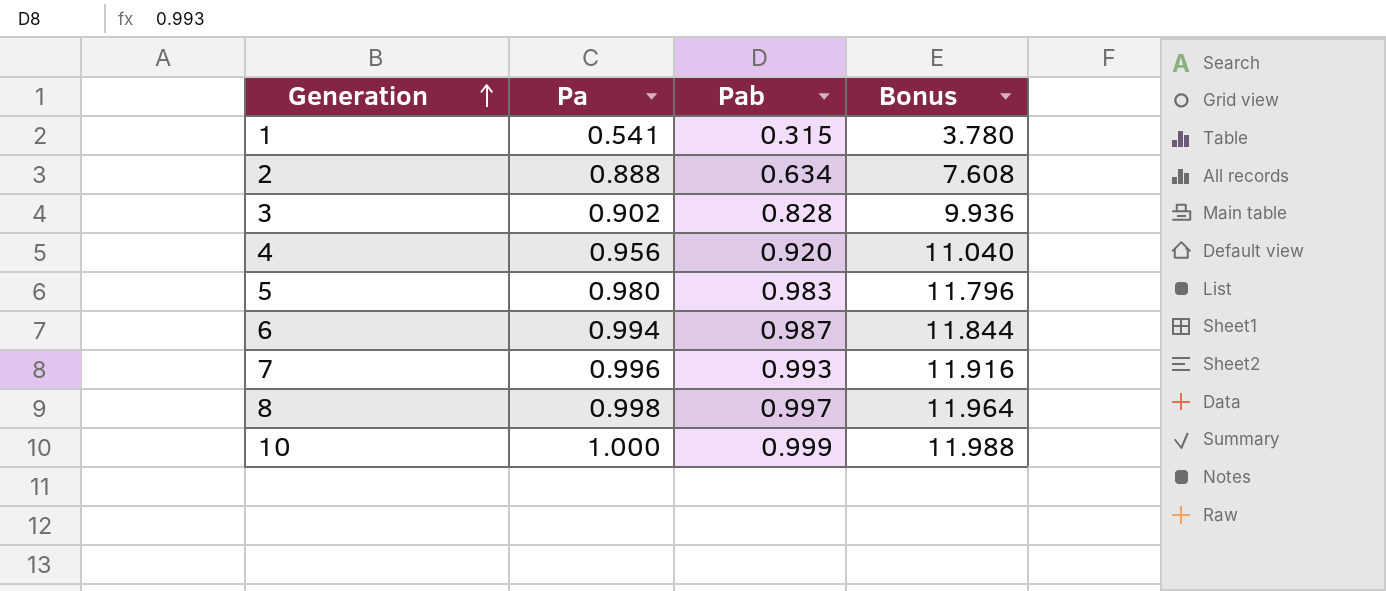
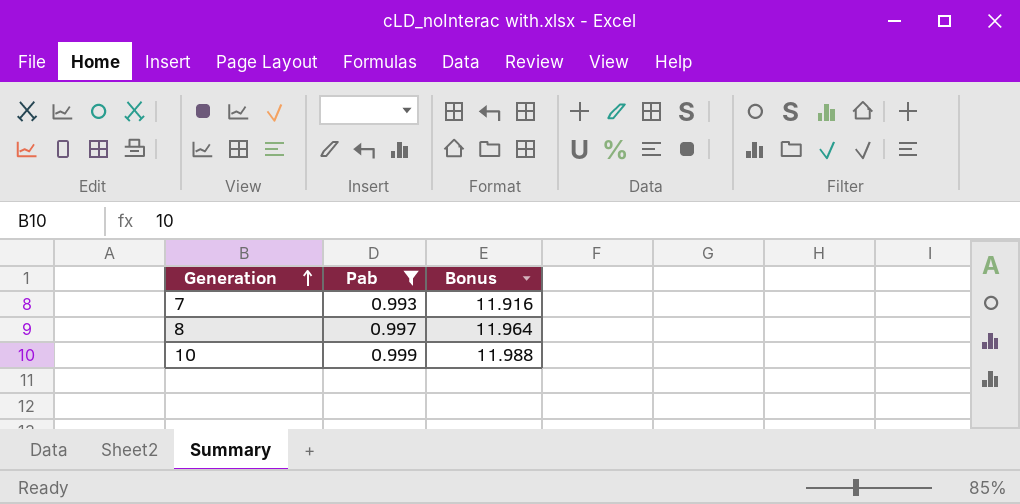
filter: none -> Pab >= 0.993
column Pa | position: 2 -> none

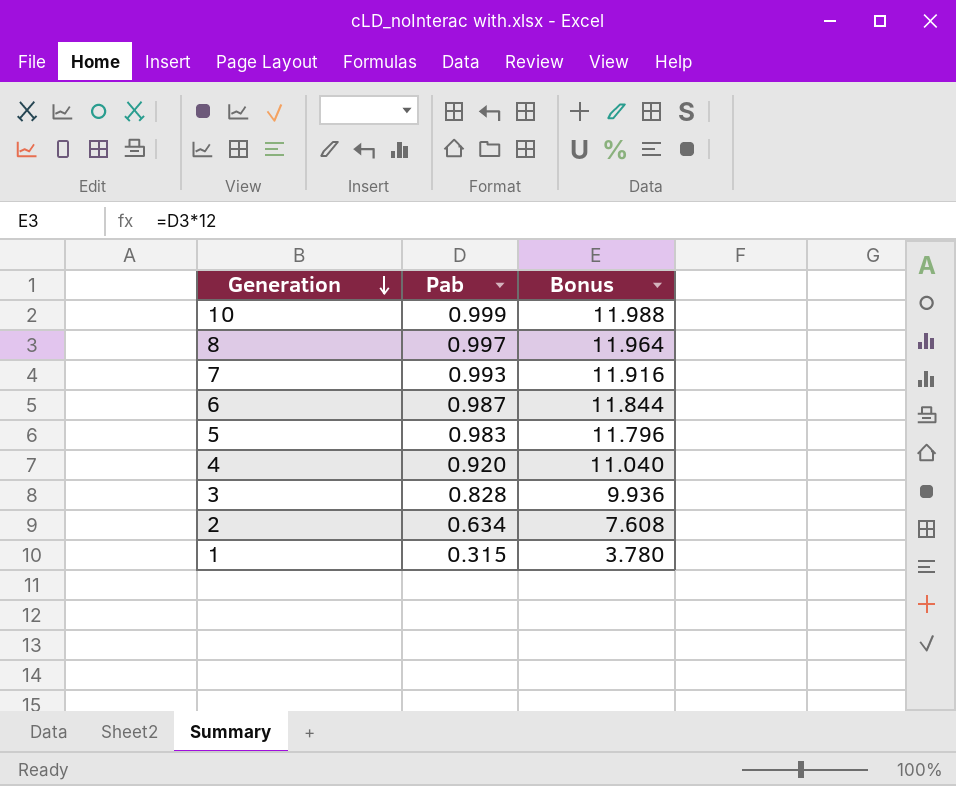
filter: Pab >= 0.993 -> none
row order: Generation ascending -> Generation descending

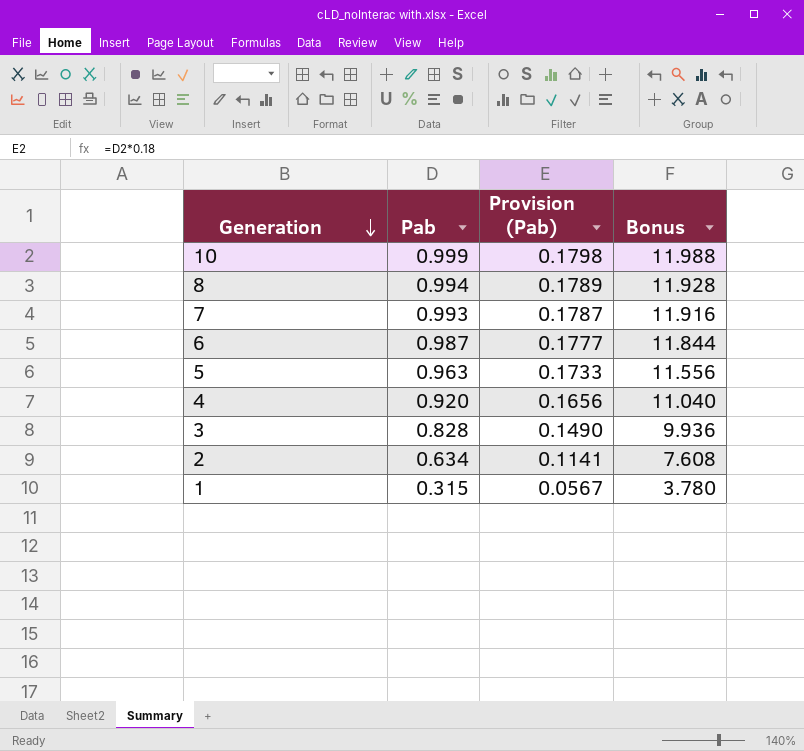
column Provision (Pab) | formula: none -> [Pab] * 0.18
8 | Pab: 0.997 -> 0.994
8 | Bonus: 11.964 -> 11.928
5 | Pab: 0.983 -> 0.963
5 | Bonus: 11.796 -> 11.556

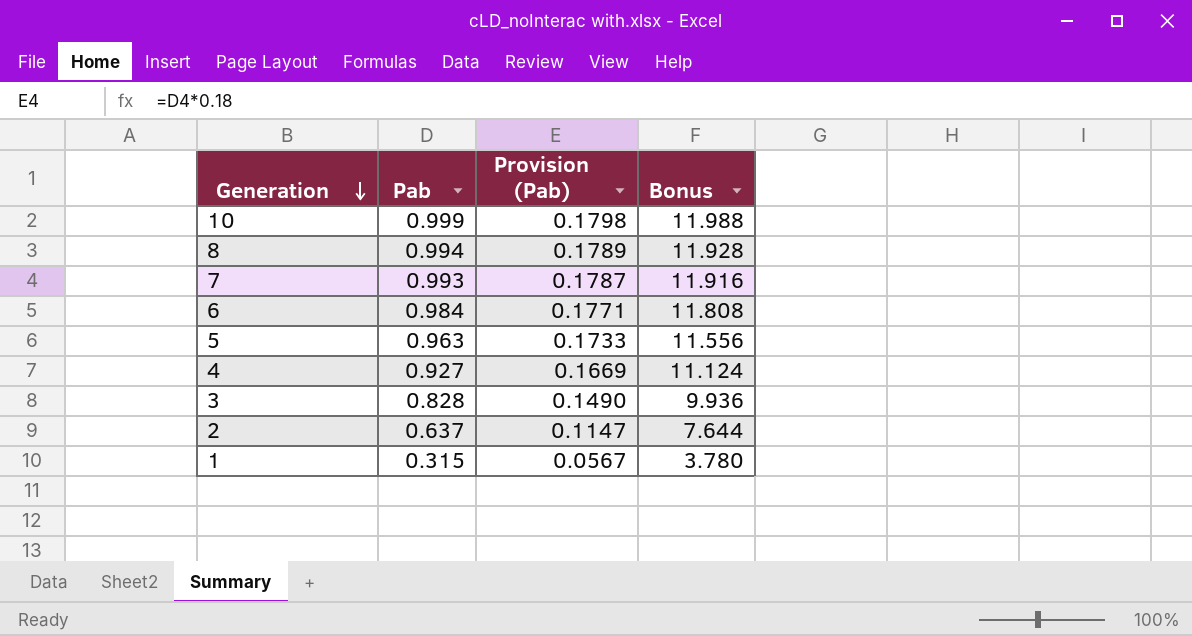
6 | Pab: 0.987 -> 0.984
6 | Provision (Pab): 0.1777 -> 0.1771
6 | Bonus: 11.844 -> 11.808
4 | Pab: 0.920 -> 0.927
4 | Provision (Pab): 0.1656 -> 0.1669
4 | Bonus: 11.040 -> 11.124
2 | Pab: 0.634 -> 0.637
2 | Provision (Pab): 0.1141 -> 0.1147
2 | Bonus: 7.608 -> 7.644

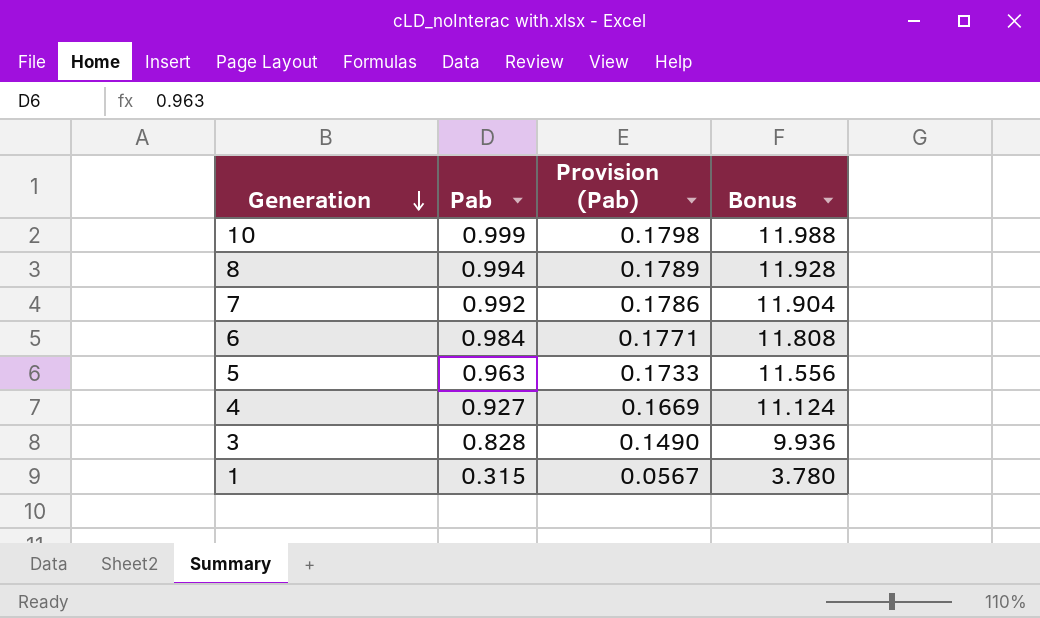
row 2: 0.637 | 0.1147 | 7.644 -> none
7 | Pab: 0.993 -> 0.992
7 | Provision (Pab): 0.1787 -> 0.1786
7 | Bonus: 11.916 -> 11.904

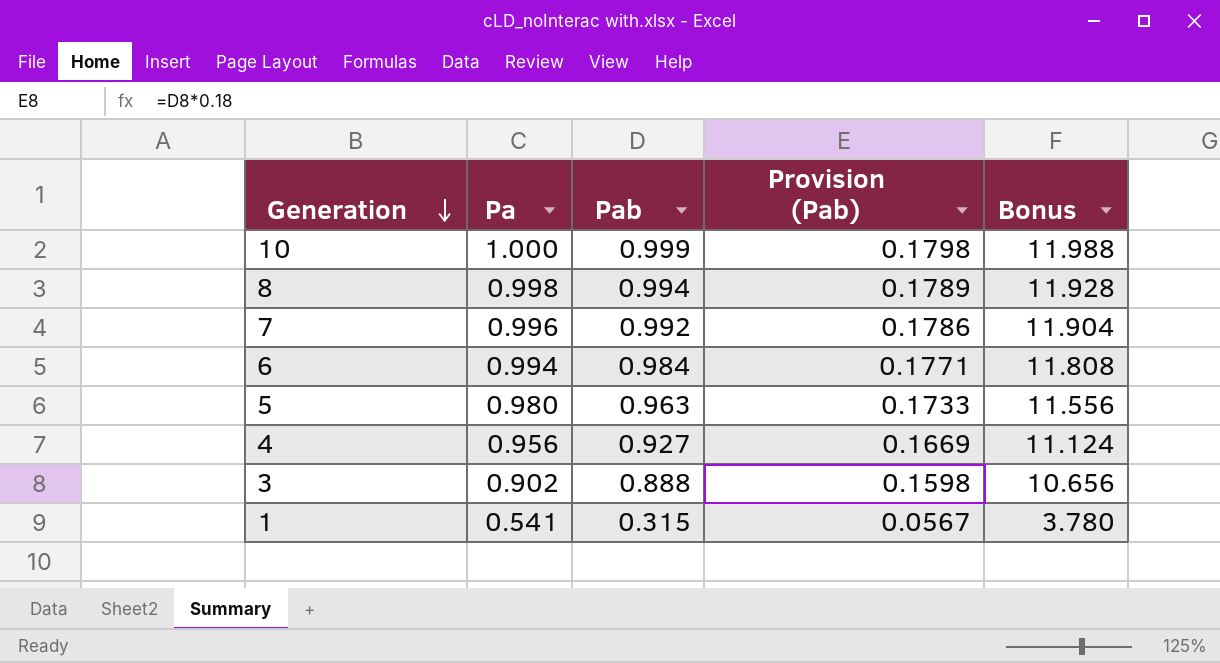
column Pa | position: none -> 2
3 | Pab: 0.828 -> 0.888
3 | Provision (Pab): 0.1490 -> 0.1598
3 | Bonus: 9.936 -> 10.656

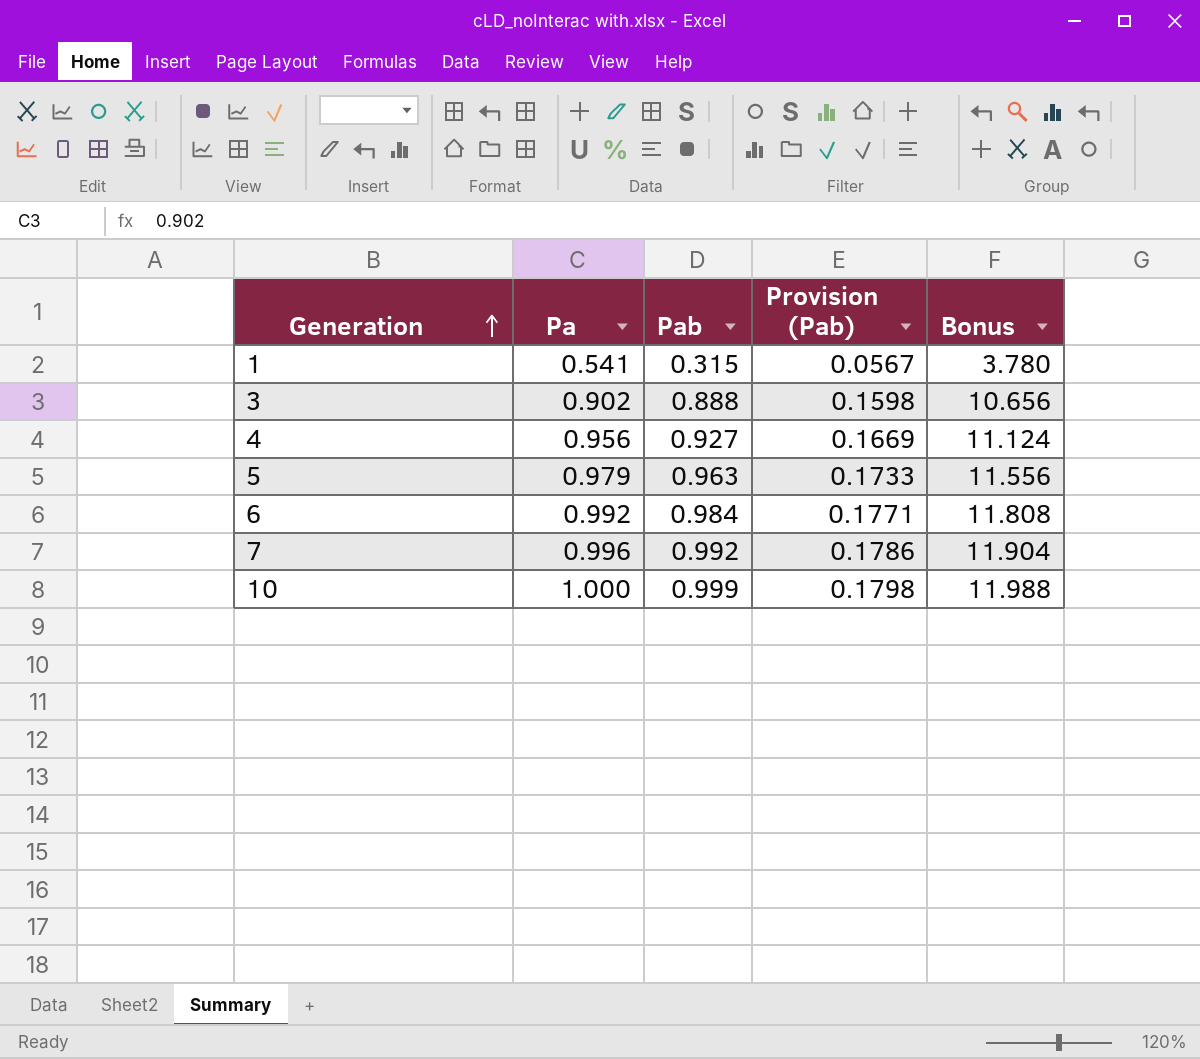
row order: Generation descending -> Generation ascending
row 8: 0.998 | 0.994 | 0.1789 | 11.928 -> none
5 | Pa: 0.980 -> 0.979
6 | Pa: 0.994 -> 0.992

